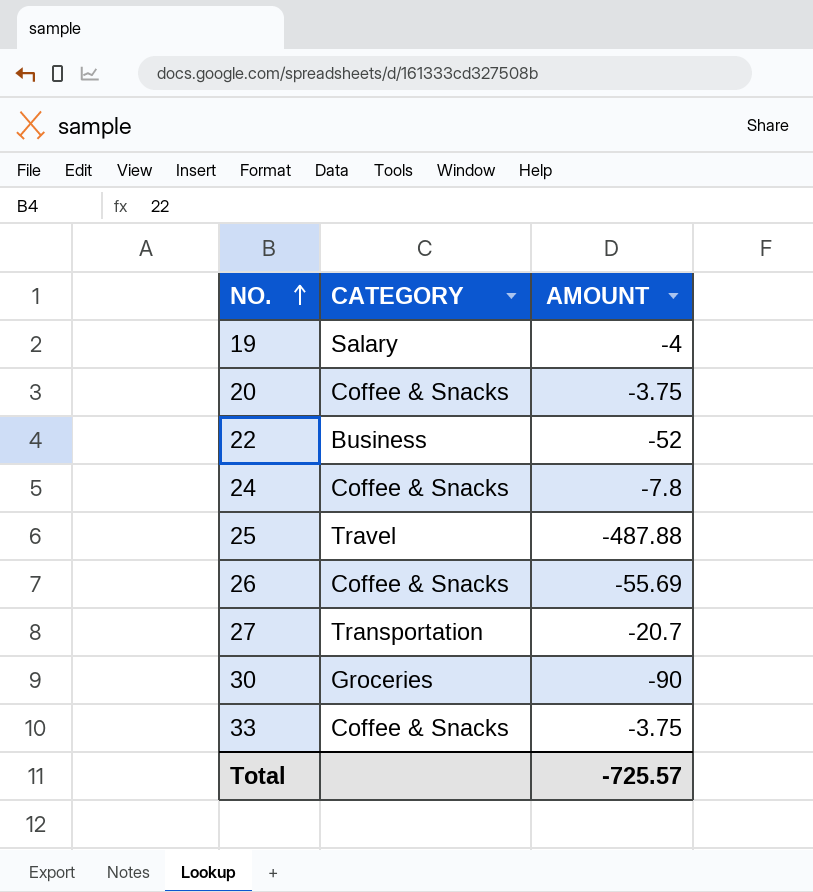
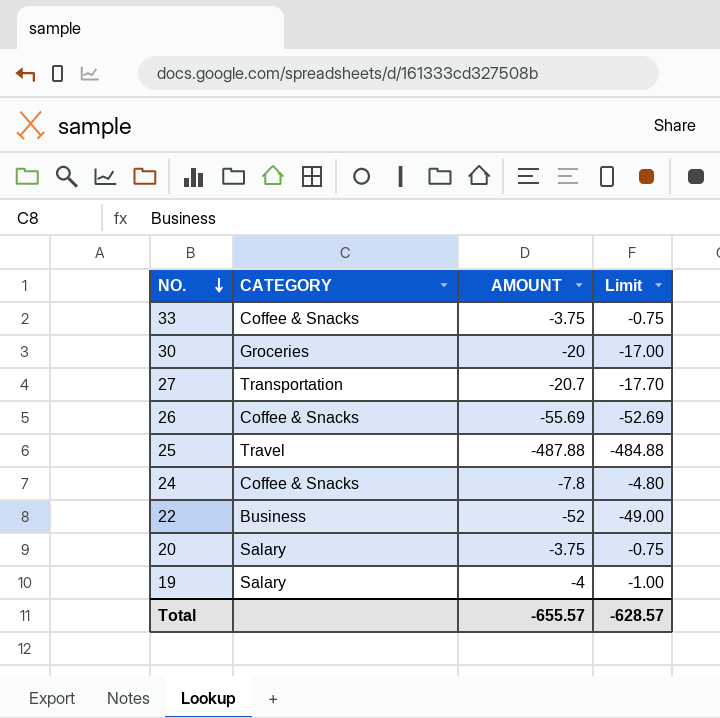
row order: NO. ascending -> NO. descending
column Limit | formula: none -> [AMOUNT] + 3
30 | AMOUNT: -90 -> -20
20 | CATEGORY: Coffee & Snacks -> Salary
Total | AMOUNT: -725.57 -> -655.57

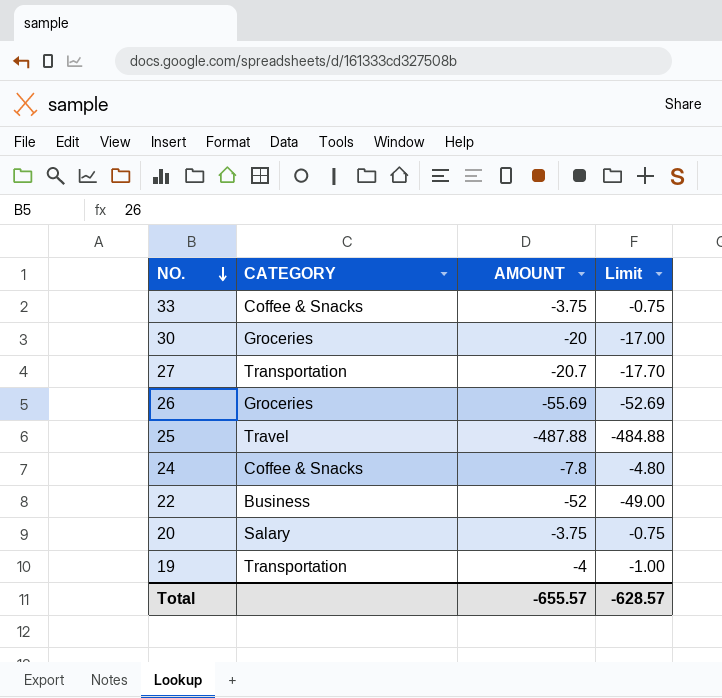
26 | CATEGORY: Coffee & Snacks -> Groceries
19 | CATEGORY: Salary -> Transportation

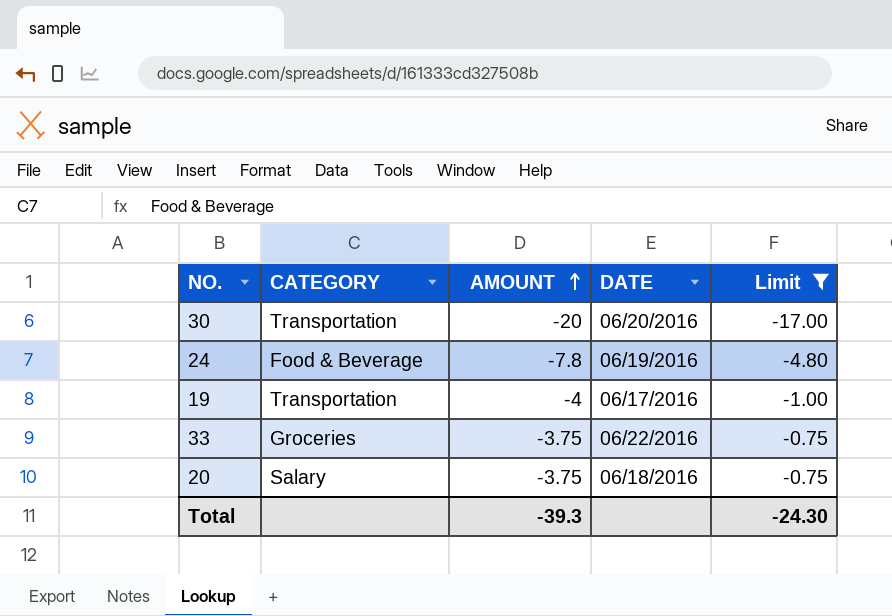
filter: none -> Limit >= -17.00
row order: NO. descending -> AMOUNT ascending
column DATE | position: none -> 4
30 | CATEGORY: Groceries -> Transportation
24 | CATEGORY: Coffee & Snacks -> Food & Beverage
33 | CATEGORY: Coffee & Snacks -> Groceries
Total | AMOUNT: -655.57 -> -39.3
Total | Limit: -628.57 -> -24.30

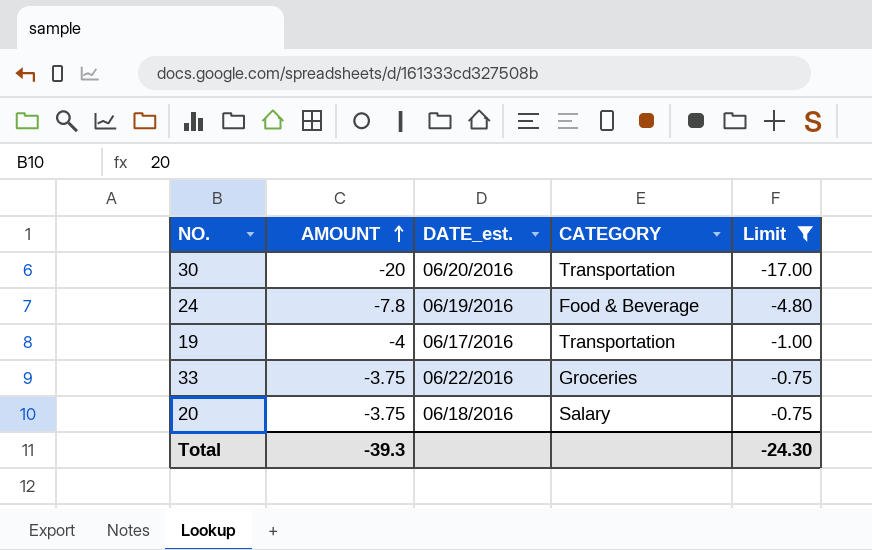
column name: DATE -> DATE_est.
column CATEGORY | position: 2 -> 4

